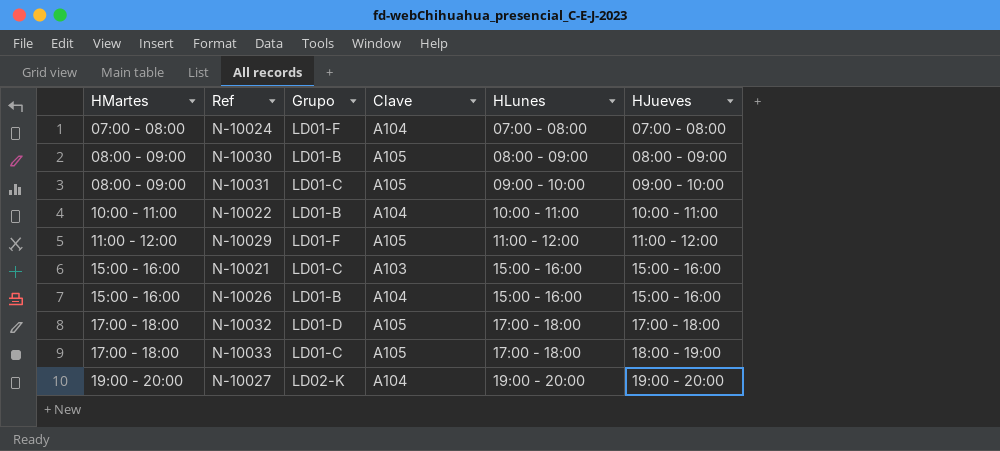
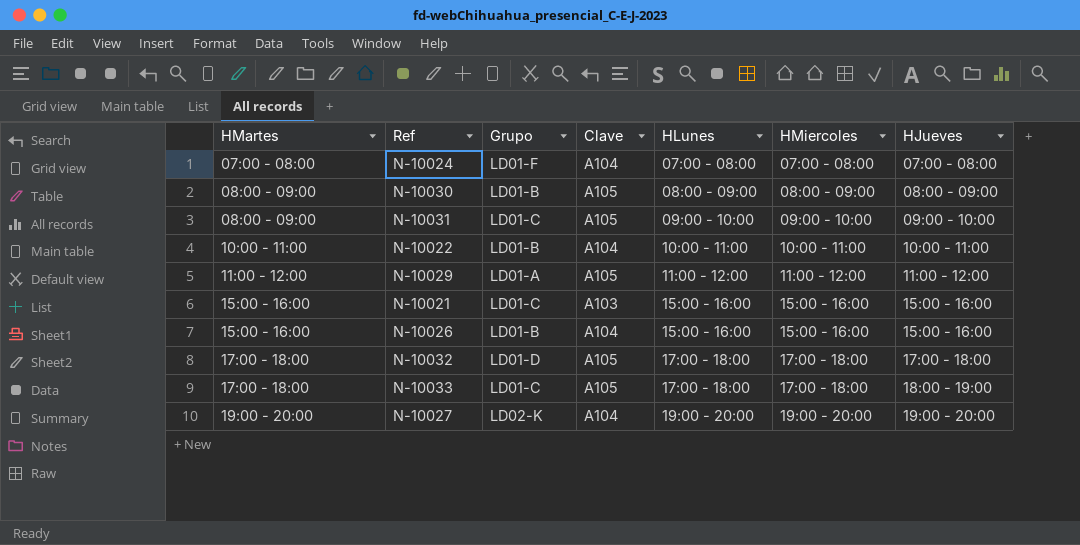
column HMiercoles | position: none -> 6
N-10029 | Grupo: LD01-F -> LD01-A

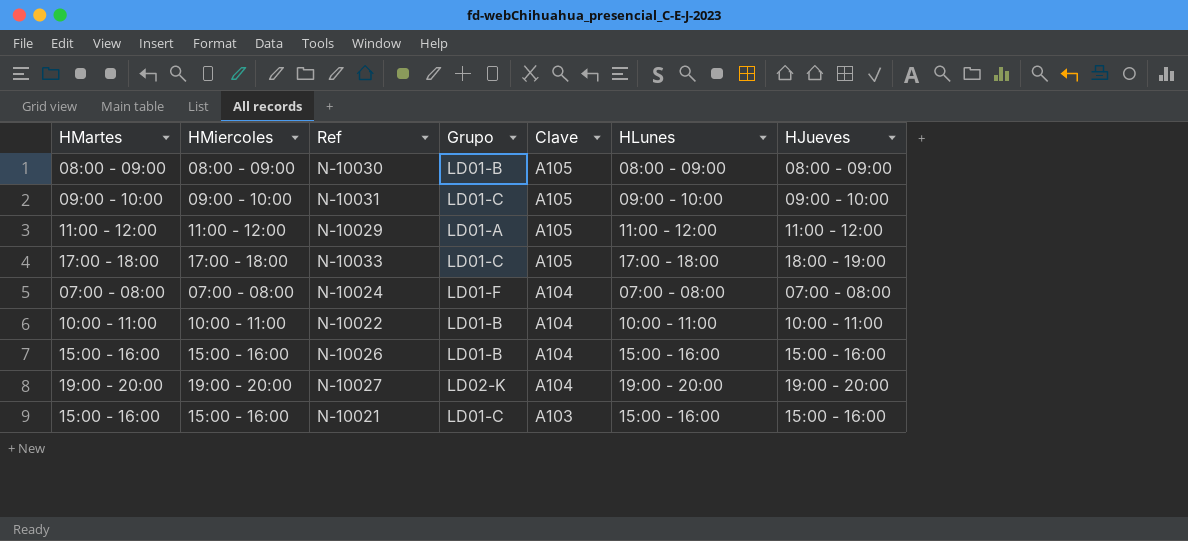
row order: HMartes ascending -> Clave descending
column HMiercoles | position: 6 -> 2
row N-10032: 17:00 - 18:00 | LD01-D | A105 | 17:00 - 18:00 | 17:00 - 18:00 | 17:00 - 18:00 -> none
N-10031 | HMartes: 08:00 - 09:00 -> 09:00 - 10:00

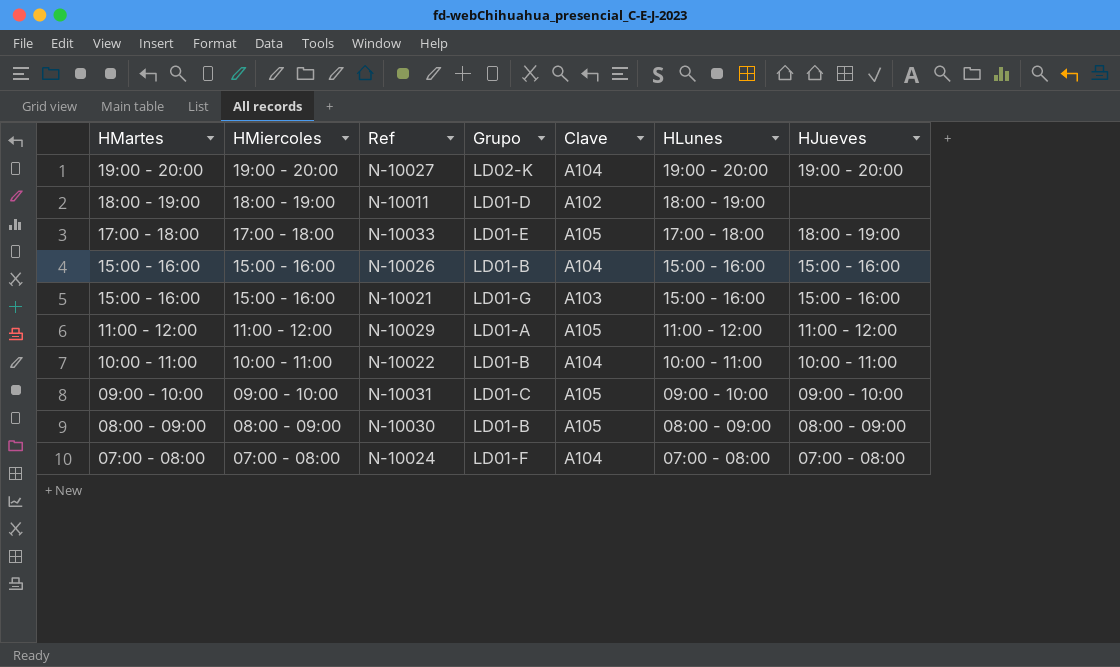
row order: Clave descending -> HMartes descending
row N-10011: none -> 18:00 - 19:00 | 18:00 - 19:00 | LD01-D | A102 | 18:00 - 19:00 | none
N-10033 | Grupo: LD01-C -> LD01-E
N-10021 | Grupo: LD01-C -> LD01-G

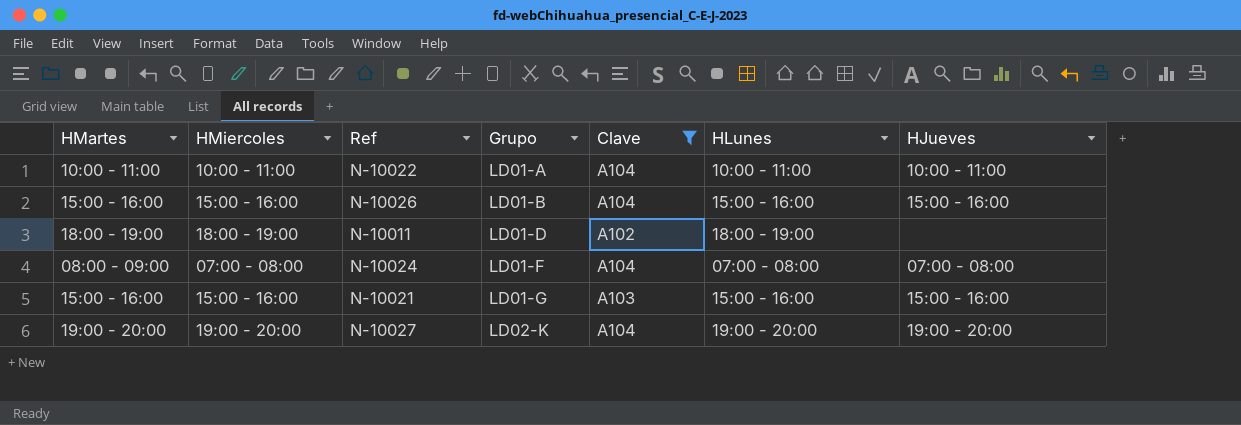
filter: none -> Clave != A105
row order: HMartes descending -> Grupo ascending
N-10022 | Grupo: LD01-B -> LD01-A
N-10024 | HMartes: 07:00 - 08:00 -> 08:00 - 09:00

